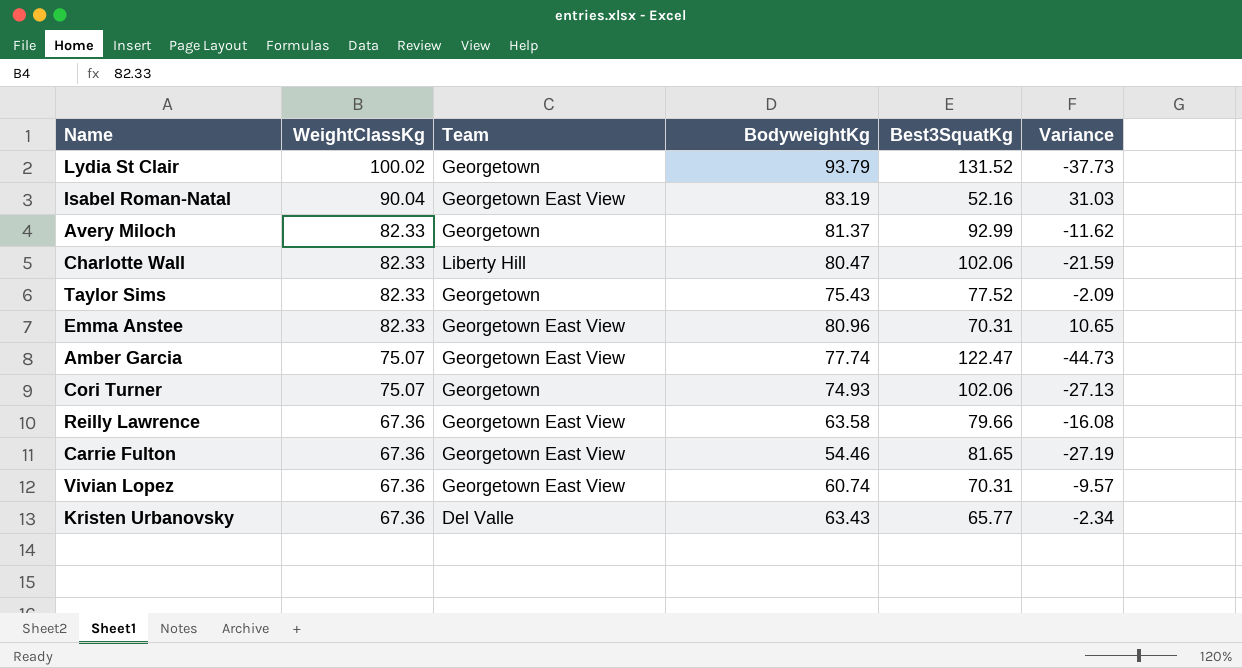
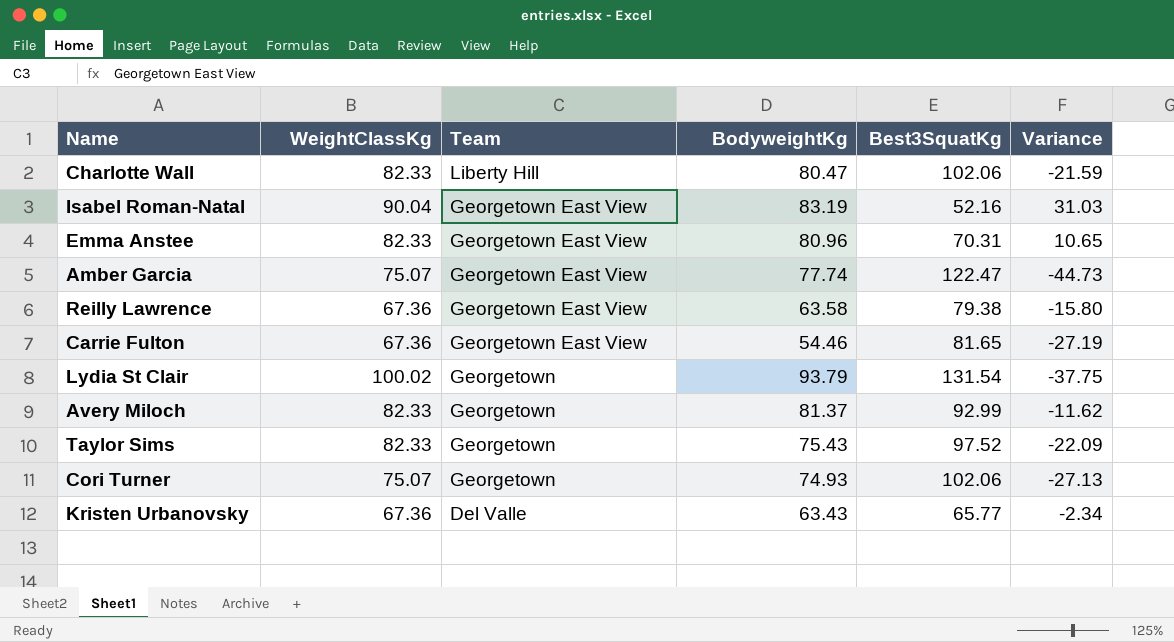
row order: WeightClassKg descending -> Team descending
row Vivian Lopez: 67.36 | Georgetown East View | 60.74 | 70.31 | -9.57 -> none
Reilly Lawrence | Best3SquatKg: 79.66 -> 79.38
Reilly Lawrence | Variance: -16.08 -> -15.80
Lydia St Clair | Best3SquatKg: 131.52 -> 131.54
Lydia St Clair | Variance: -37.73 -> -37.75
Taylor Sims | Best3SquatKg: 77.52 -> 97.52
Taylor Sims | Variance: -2.09 -> -22.09

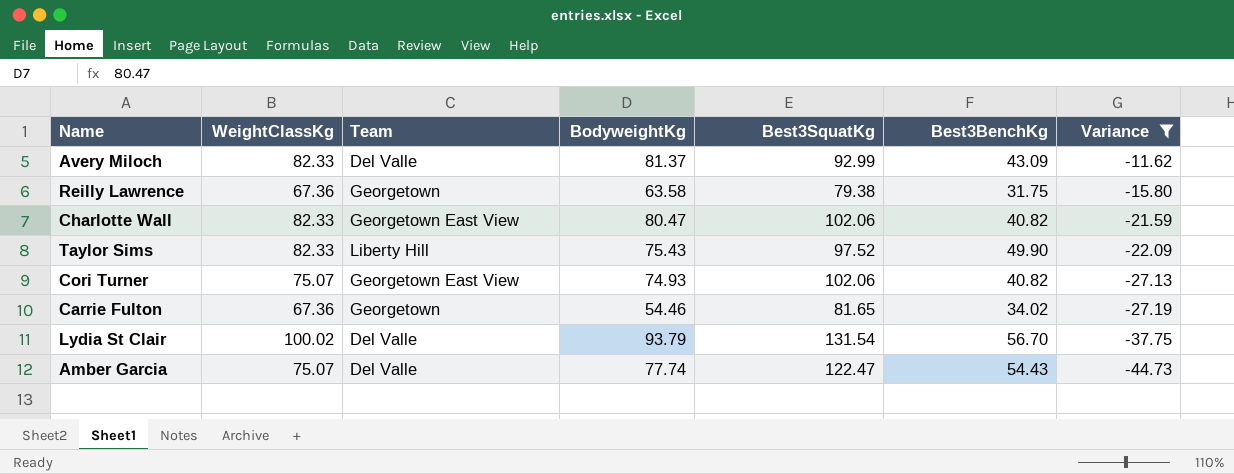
filter: none -> Variance <= -11.62
row order: Team descending -> Variance descending
column Best3BenchKg | position: none -> 6
Avery Miloch | Team: Georgetown -> Del Valle
Reilly Lawrence | Team: Georgetown East View -> Georgetown
Charlotte Wall | Team: Liberty Hill -> Georgetown East View
Taylor Sims | Team: Georgetown -> Liberty Hill
Cori Turner | Team: Georgetown -> Georgetown East View
Carrie Fulton | Team: Georgetown East View -> Georgetown
Lydia St Clair | Team: Georgetown -> Del Valle
Amber Garcia | Team: Georgetown East View -> Del Valle

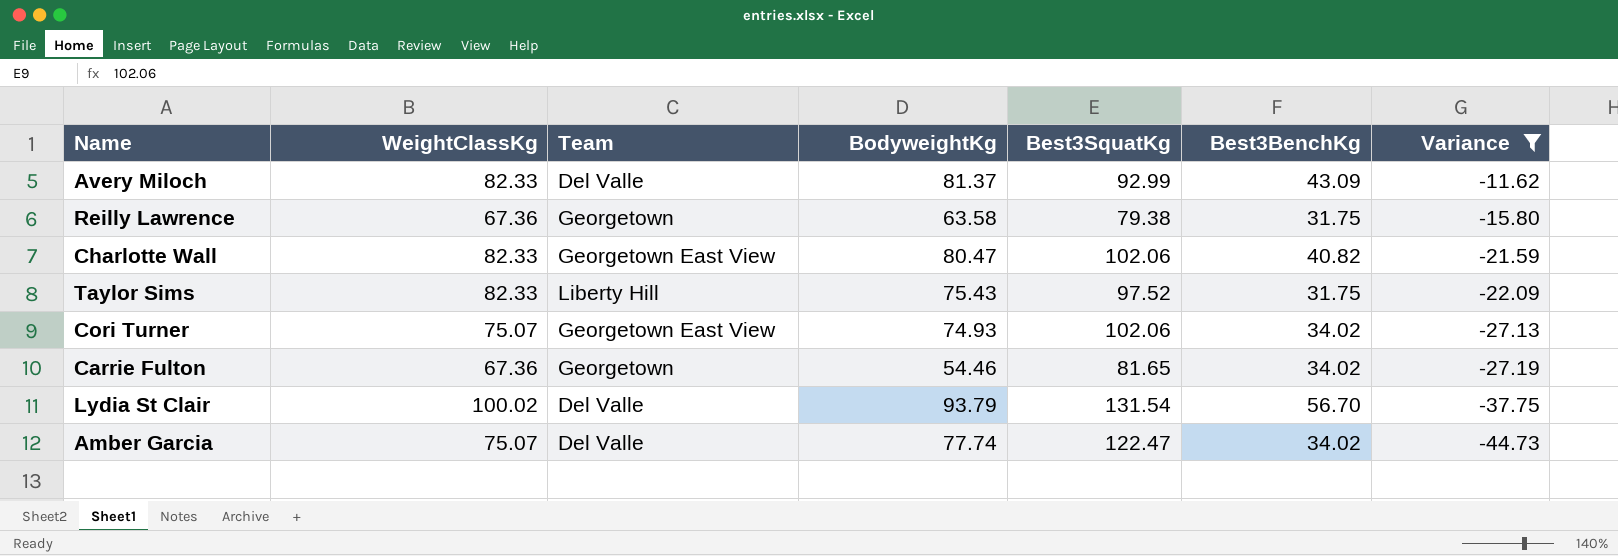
Taylor Sims | Best3BenchKg: 49.90 -> 31.75
Cori Turner | Best3BenchKg: 40.82 -> 34.02
Amber Garcia | Best3BenchKg: 54.43 -> 34.02

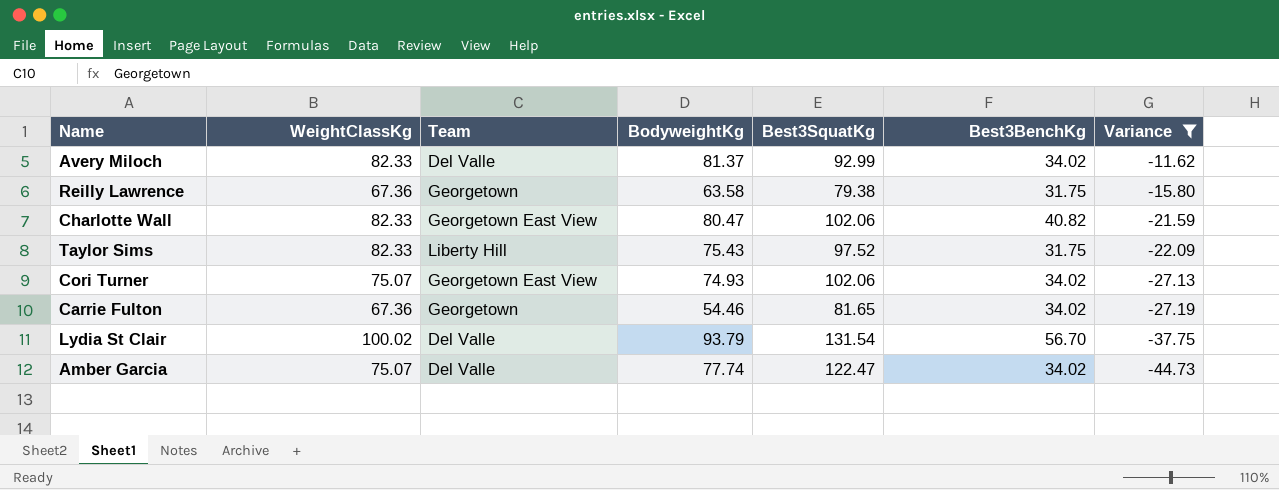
Avery Miloch | Best3BenchKg: 43.09 -> 34.02

